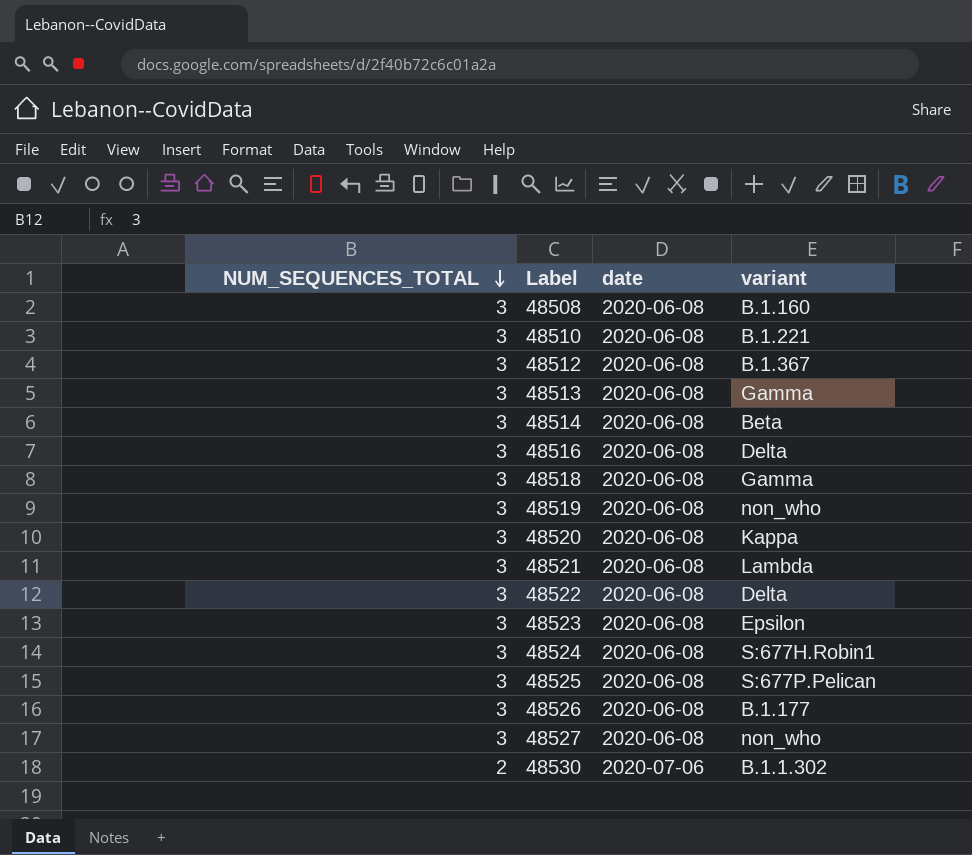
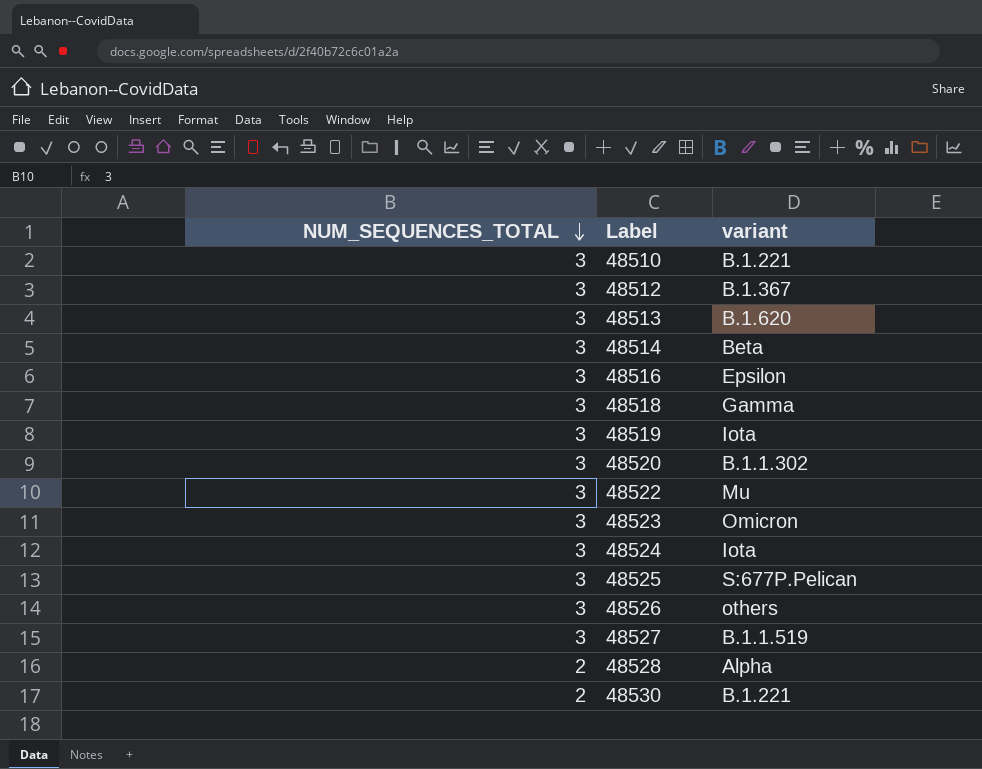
column date | position: 3 -> none
row 48508: 3 | 2020-06-08 | B.1.160 -> none
row 48521: 3 | 2020-06-08 | Lambda -> none
48513 | variant: Gamma -> B.1.620
48516 | variant: Delta -> Epsilon
48519 | variant: non_who -> Iota
48520 | variant: Kappa -> B.1.1.302
48522 | variant: Delta -> Mu
48523 | variant: Epsilon -> Omicron
48524 | variant: S:677H.Robin1 -> Iota
48526 | variant: B.1.177 -> others
48527 | variant: non_who -> B.1.1.519
row 48528: none -> 2 | Alpha
48530 | variant: B.1.1.302 -> B.1.221

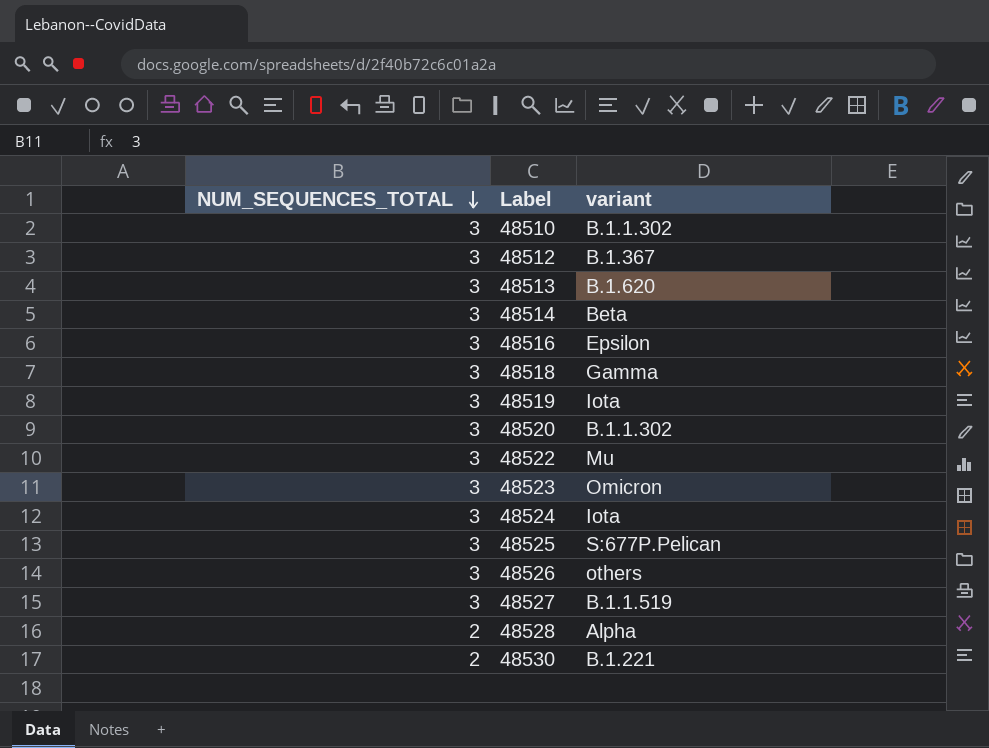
48510 | variant: B.1.221 -> B.1.1.302

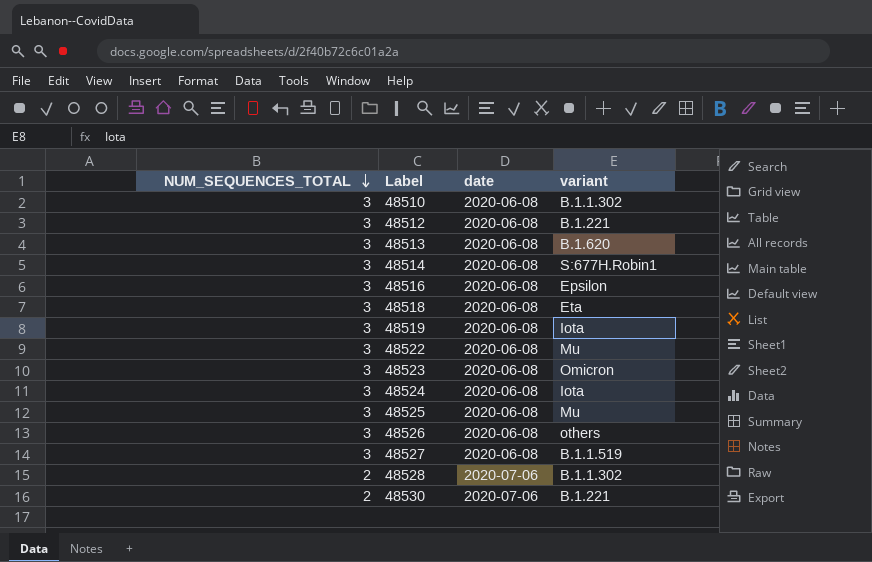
column date | position: none -> 3
row 48520: 3 | B.1.1.302 -> none
48512 | variant: B.1.367 -> B.1.221
48514 | variant: Beta -> S:677H.Robin1
48518 | variant: Gamma -> Eta
48525 | variant: S:677P.Pelican -> Mu
48528 | variant: Alpha -> B.1.1.302

